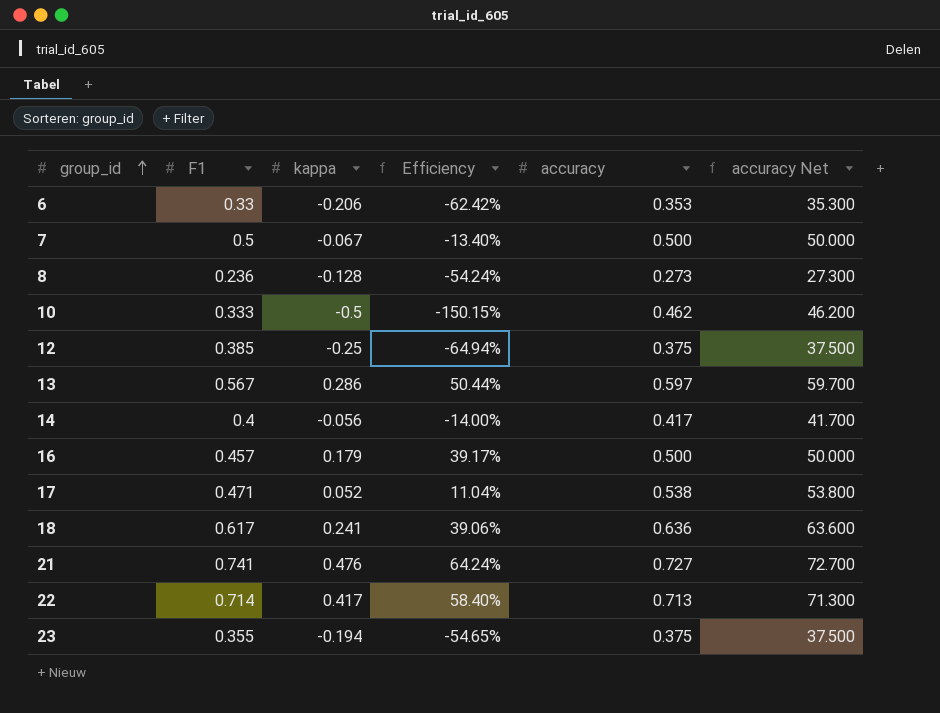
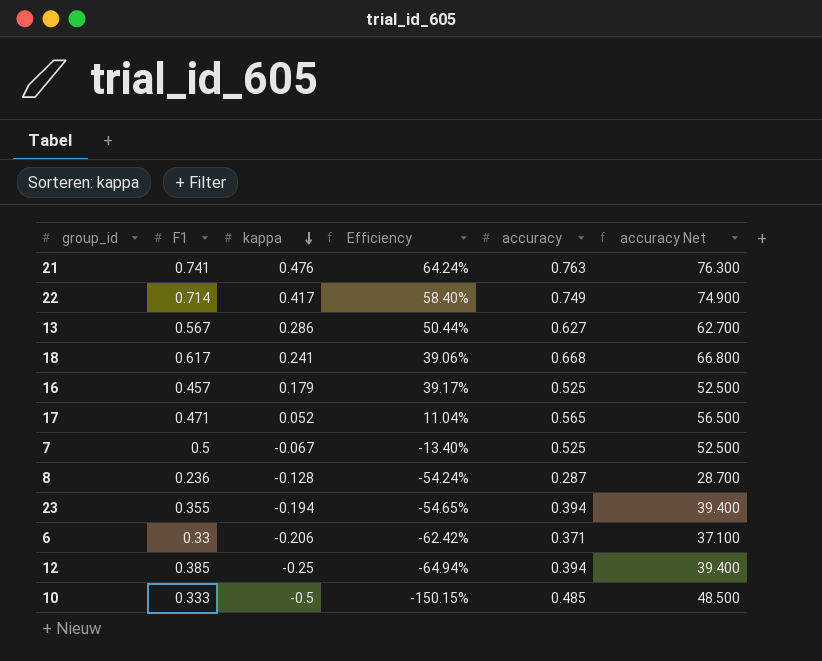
row order: group_id ascending -> kappa descending
row 14: 0.4 | -0.056 | -14.00% | 0.417 | 41.700 -> none
21 | accuracy: 0.727 -> 0.763
21 | accuracy Net: 72.700 -> 76.300
22 | accuracy: 0.713 -> 0.749
22 | accuracy Net: 71.300 -> 74.900
13 | accuracy: 0.597 -> 0.627
13 | accuracy Net: 59.700 -> 62.700
18 | accuracy: 0.636 -> 0.668
18 | accuracy Net: 63.600 -> 66.800
16 | accuracy: 0.500 -> 0.525
16 | accuracy Net: 50.000 -> 52.500
17 | accuracy: 0.538 -> 0.565
17 | accuracy Net: 53.800 -> 56.500
7 | accuracy: 0.500 -> 0.525
7 | accuracy Net: 50.000 -> 52.500
8 | accuracy: 0.273 -> 0.287
8 | accuracy Net: 27.300 -> 28.700
23 | accuracy: 0.375 -> 0.394
23 | accuracy Net: 37.500 -> 39.400
6 | accuracy: 0.353 -> 0.371
6 | accuracy Net: 35.300 -> 37.100
12 | accuracy: 0.375 -> 0.394
12 | accuracy Net: 37.500 -> 39.400
10 | accuracy: 0.462 -> 0.485
10 | accuracy Net: 46.200 -> 48.500

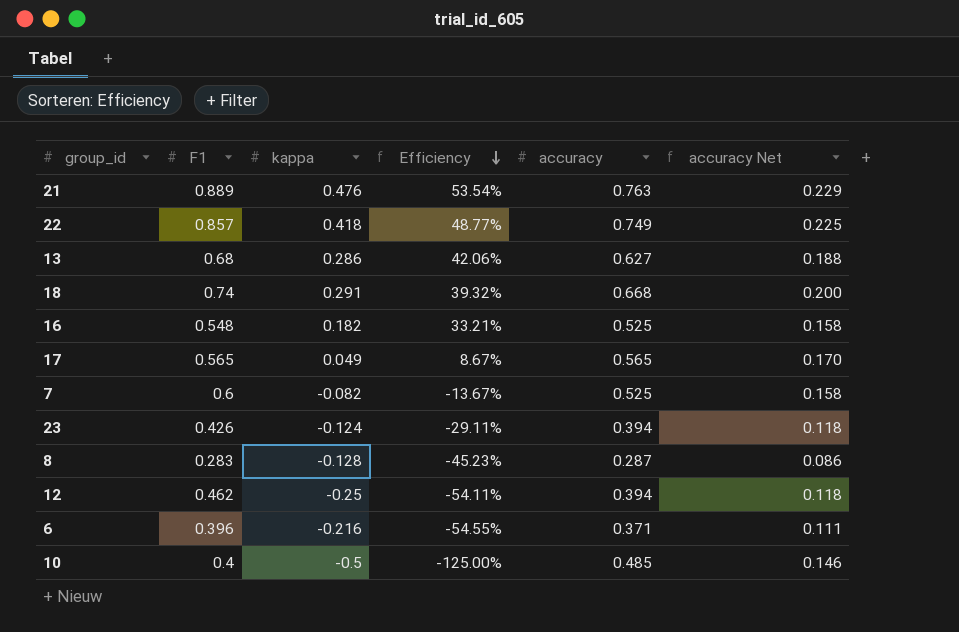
row order: kappa descending -> Efficiency descending
column accuracy Net | formula: [accuracy] * 100 -> [accuracy] * 0.3
21 | F1: 0.741 -> 0.889
21 | Efficiency: 64.24% -> 53.54%
22 | F1: 0.714 -> 0.857
22 | kappa: 0.417 -> 0.418
22 | Efficiency: 58.40% -> 48.77%
13 | F1: 0.567 -> 0.68
13 | Efficiency: 50.44% -> 42.06%
18 | F1: 0.617 -> 0.74
18 | kappa: 0.241 -> 0.291
18 | Efficiency: 39.06% -> 39.32%
16 | F1: 0.457 -> 0.548
16 | kappa: 0.179 -> 0.182
16 | Efficiency: 39.17% -> 33.21%
17 | F1: 0.471 -> 0.565
17 | kappa: 0.052 -> 0.049
17 | Efficiency: 11.04% -> 8.67%
7 | F1: 0.5 -> 0.6
7 | kappa: -0.067 -> -0.082
7 | Efficiency: -13.40% -> -13.67%
23 | F1: 0.355 -> 0.426
23 | kappa: -0.194 -> -0.124
23 | Efficiency: -54.65% -> -29.11%
8 | F1: 0.236 -> 0.283
8 | Efficiency: -54.24% -> -45.23%
12 | F1: 0.385 -> 0.462
12 | Efficiency: -64.94% -> -54.11%
6 | F1: 0.33 -> 0.396
6 | kappa: -0.206 -> -0.216
6 | Efficiency: -62.42% -> -54.55%
10 | F1: 0.333 -> 0.4
10 | Efficiency: -150.15% -> -125.00%

